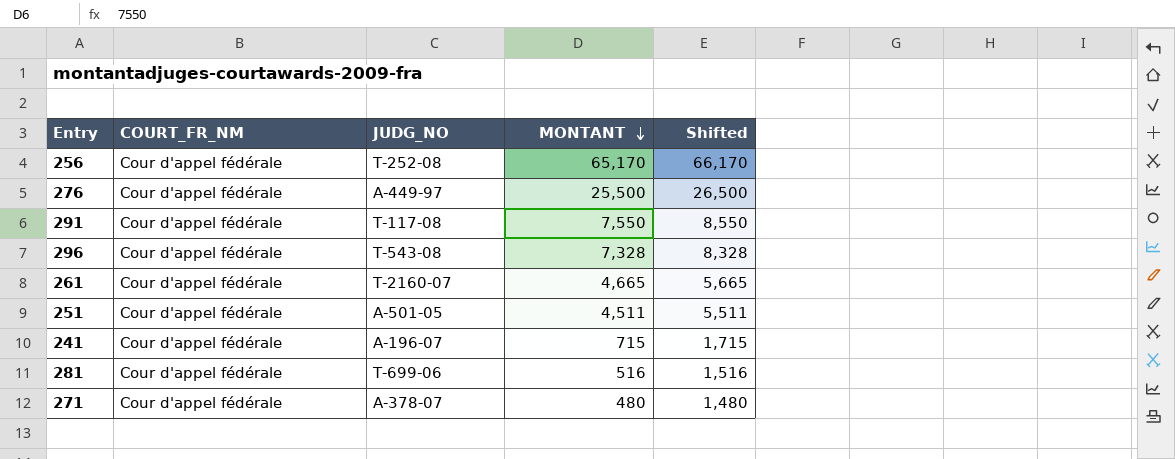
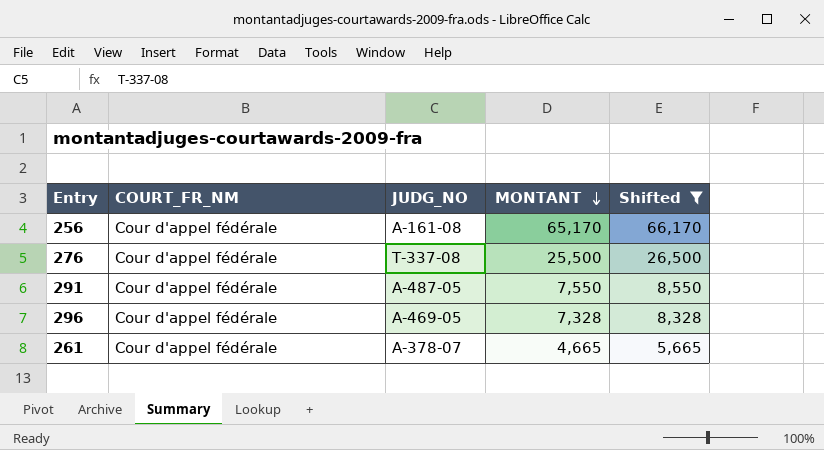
filter: none -> Shifted >= 5,665
256 | JUDG_NO: T-252-08 -> A-161-08
276 | JUDG_NO: A-449-97 -> T-337-08
291 | JUDG_NO: T-117-08 -> A-487-05
296 | JUDG_NO: T-543-08 -> A-469-05
261 | JUDG_NO: T-2160-07 -> A-378-07

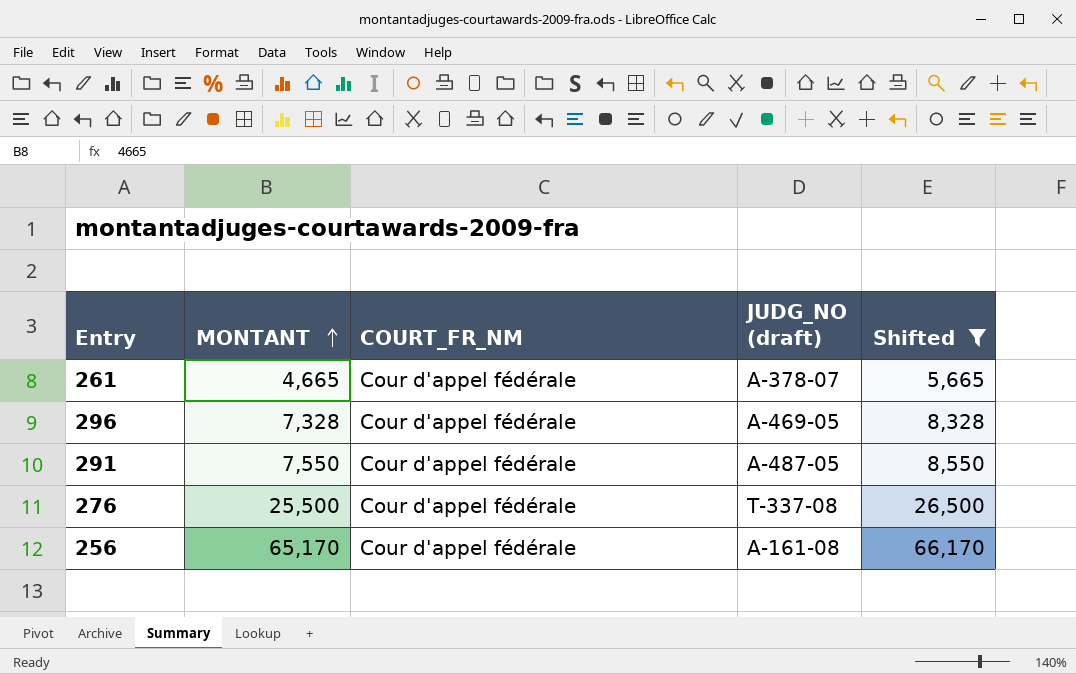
row order: MONTANT descending -> MONTANT ascending
column MONTANT | position: 4 -> 2
column name: JUDG_NO -> JUDG_NO (draft)

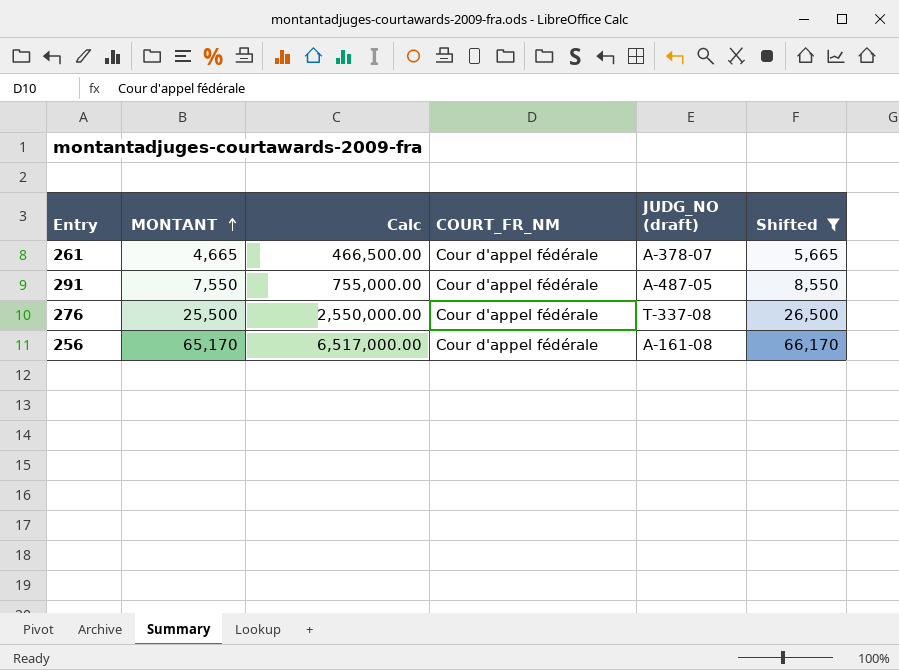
column Calc | formula: none -> [MONTANT] * 100
row 296: 7,328 | Cour d'appel fédérale | A-469-05 | 8,328 -> none

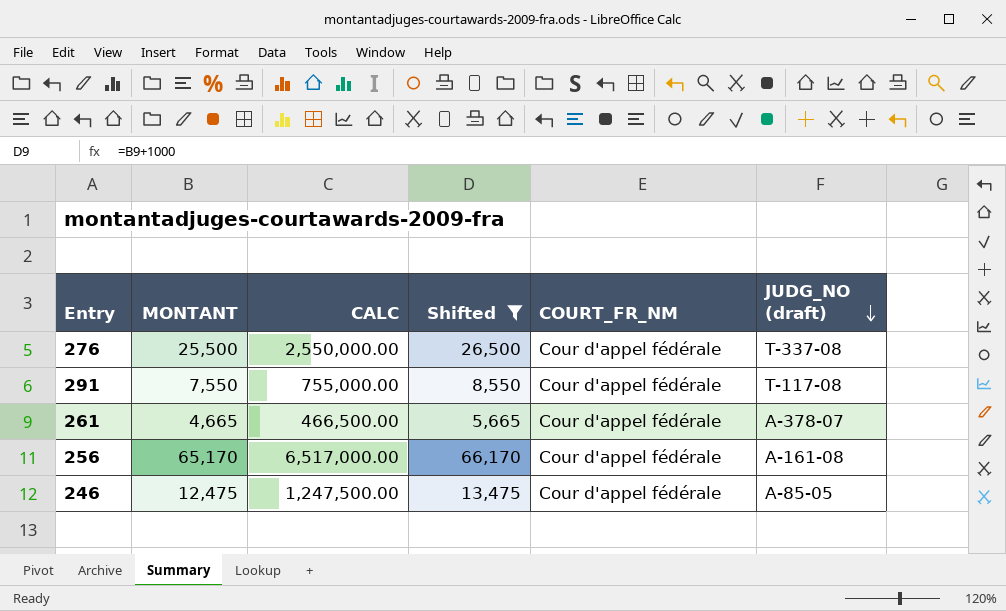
row order: MONTANT ascending -> JUDG_NO (draft) descending
column name: Calc -> CALC
column Shifted | position: 6 -> 4
291 | JUDG_NO (draft): A-487-05 -> T-117-08
row 246: none -> 12,475 | 1,247,500.00 | 13,475 | Cour d'appel fédérale | A-85-05

